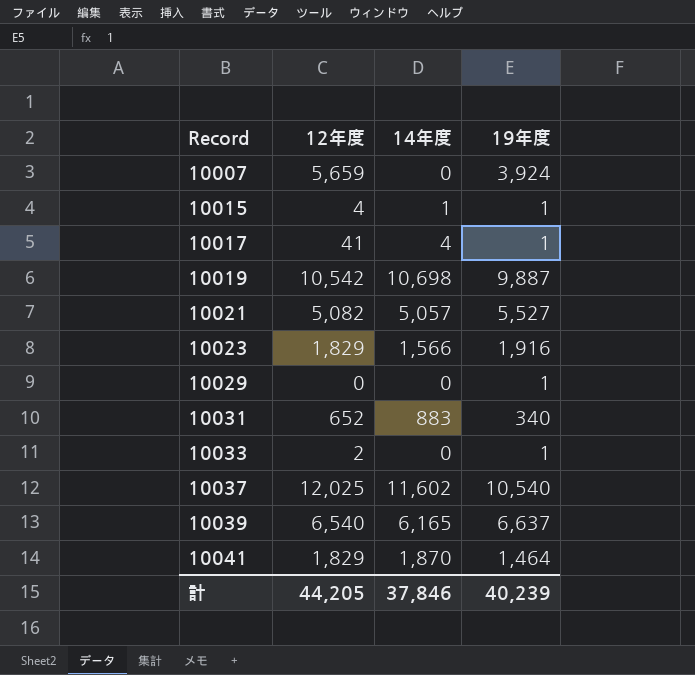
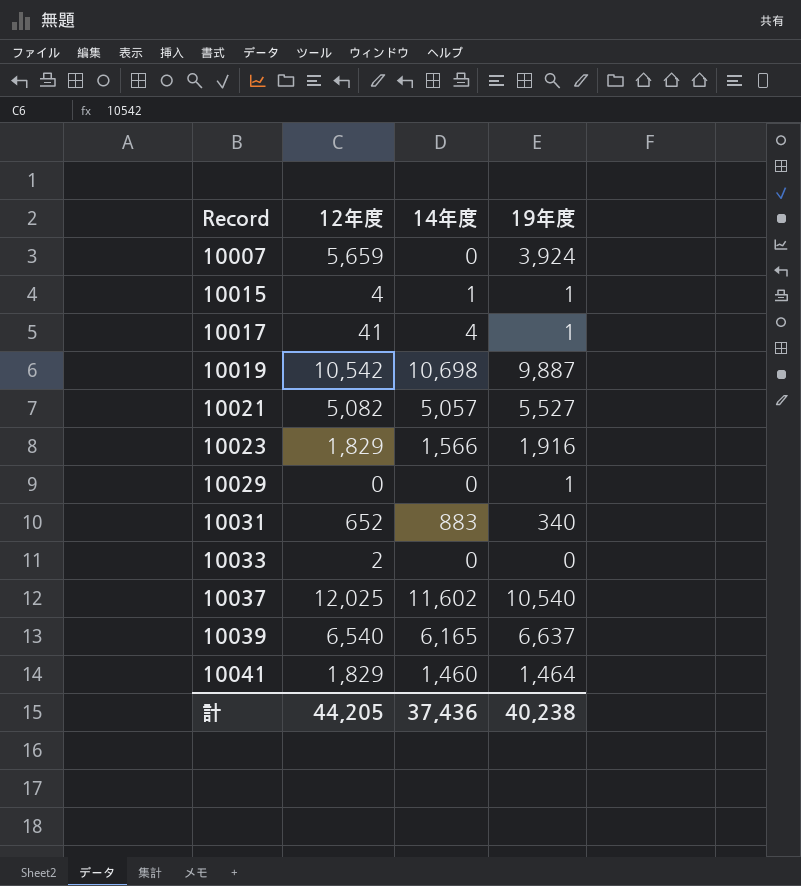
10033 | 19年度: 1 -> 0
10041 | 14年度: 1,870 -> 1,460
計 | 14年度: 37,846 -> 37,436
計 | 19年度: 40,239 -> 40,238

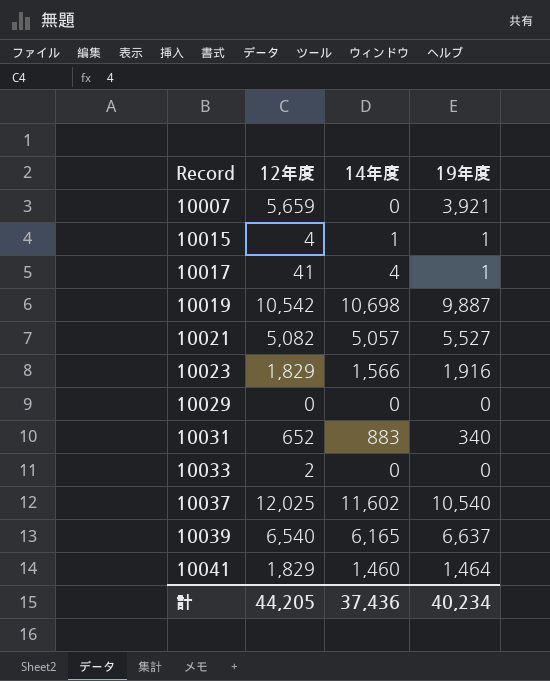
10007 | 19年度: 3,924 -> 3,921
10029 | 19年度: 1 -> 0
計 | 19年度: 40,238 -> 40,234

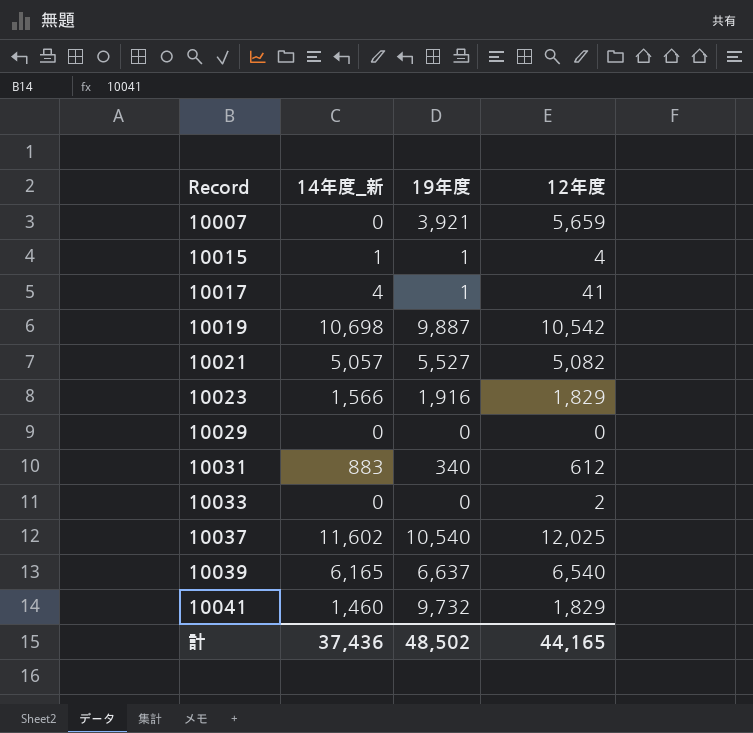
column name: 14年度 -> 14年度_新
column 12年度 | position: 2 -> 4
10031 | 12年度: 652 -> 612
10041 | 19年度: 1,464 -> 9,732
計 | 19年度: 40,234 -> 48,502
計 | 12年度: 44,205 -> 44,165

